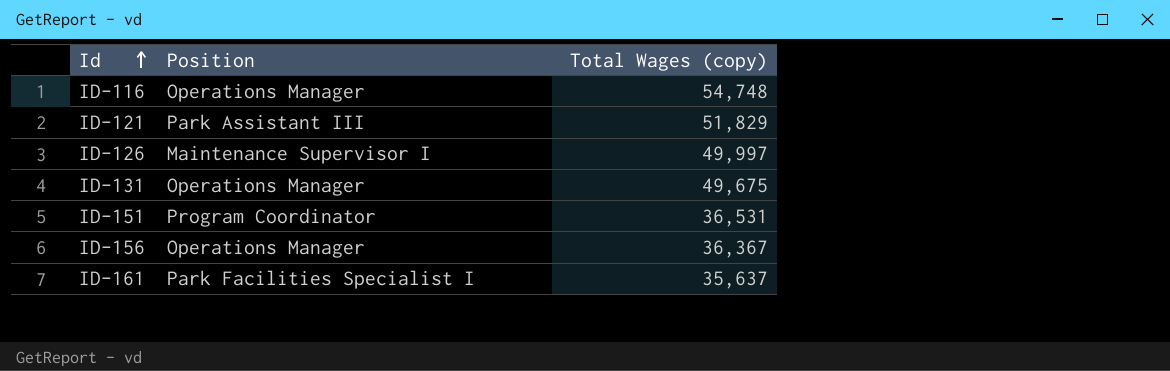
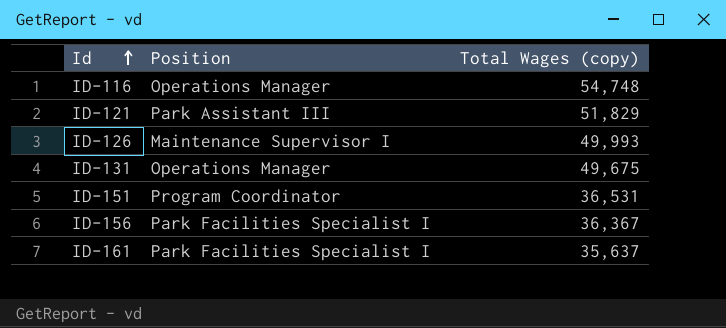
ID-126 | Total Wages (copy): 49,997 -> 49,993
ID-156 | Position: Operations Manager -> Park Facilities Specialist I

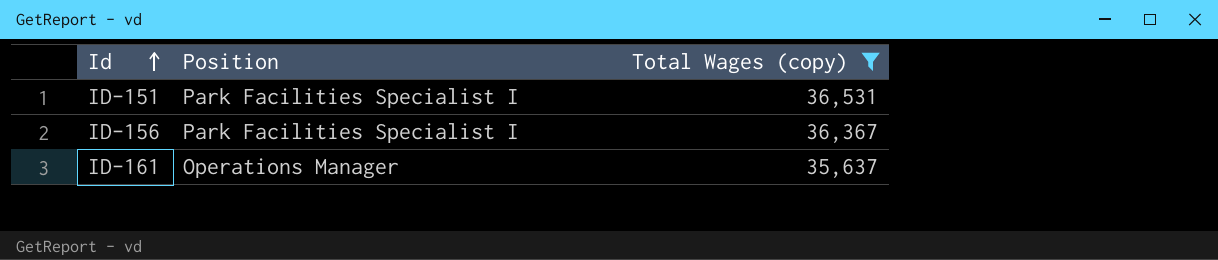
filter: none -> Total Wages (copy) <= 36,531
ID-151 | Position: Program Coordinator -> Park Facilities Specialist I
ID-161 | Position: Park Facilities Specialist I -> Operations Manager

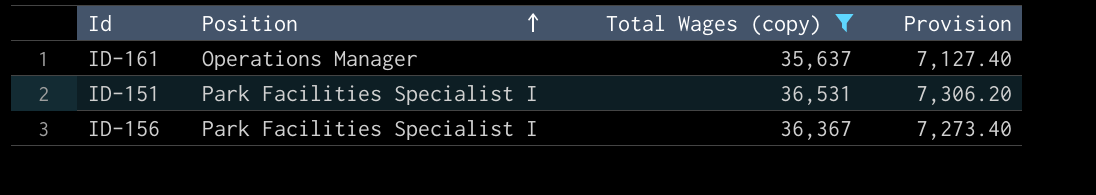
row order: Id ascending -> Position ascending
column Provision | formula: none -> [Total Wages (copy)] * 0.2

